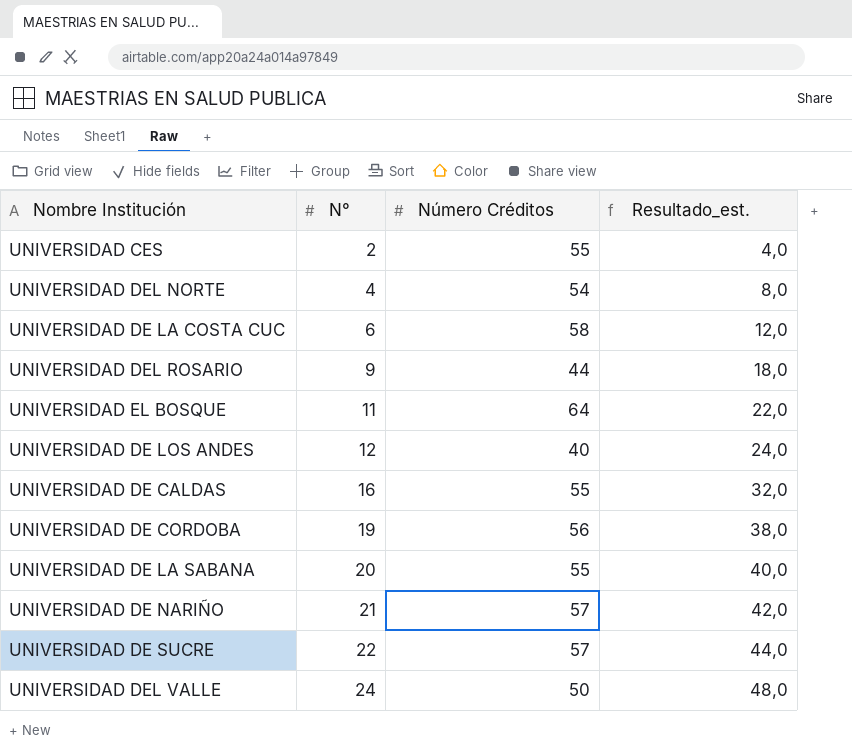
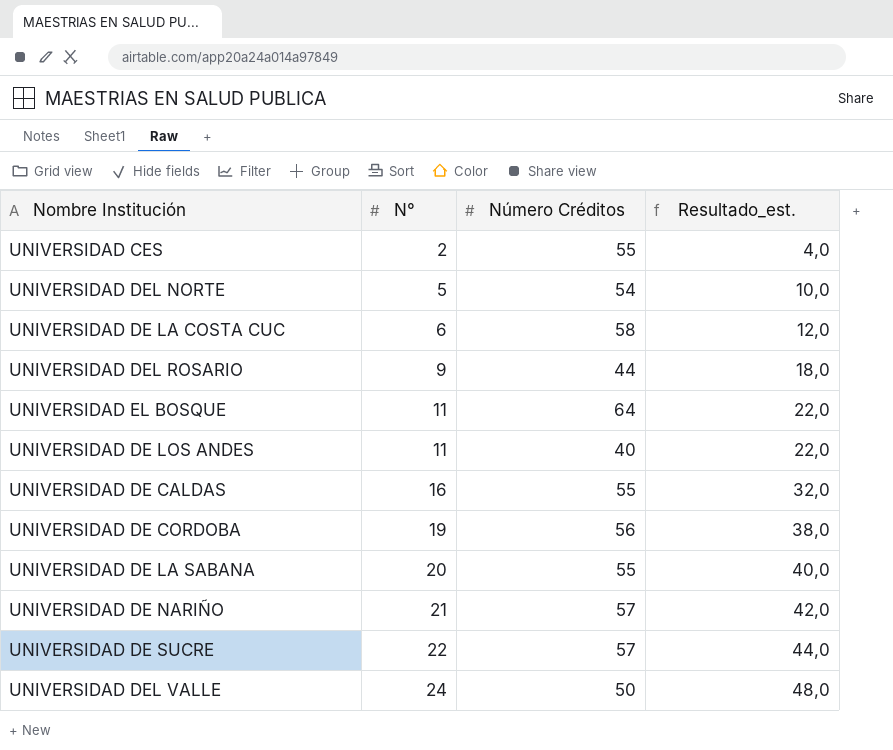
UNIVERSIDAD DEL NORTE | N°: 4 -> 5
UNIVERSIDAD DEL NORTE | Resultado_est.: 8,0 -> 10,0
UNIVERSIDAD DE LOS ANDES | N°: 12 -> 11
UNIVERSIDAD DE LOS ANDES | Resultado_est.: 24,0 -> 22,0

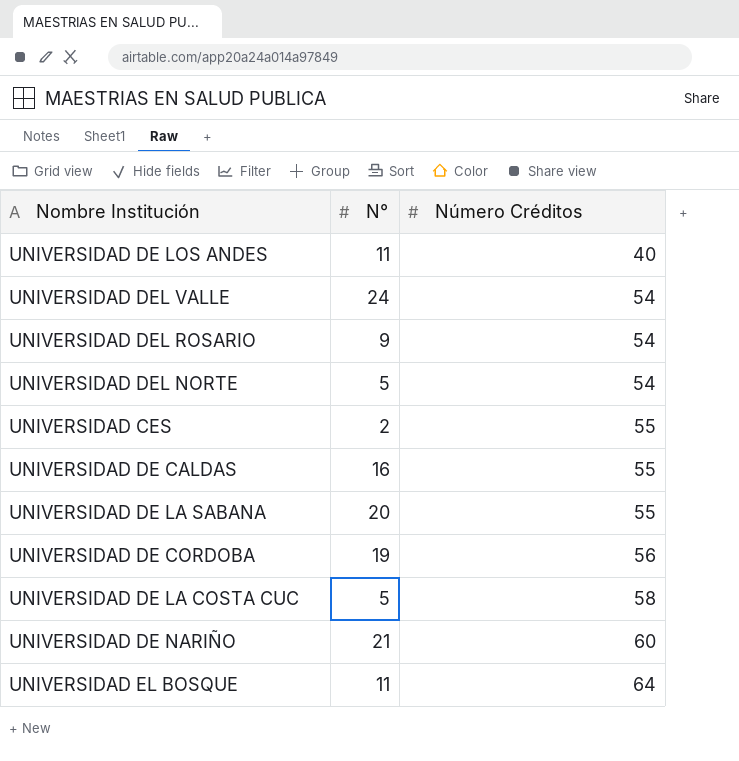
row order: N° ascending -> Número Créditos ascending
column Resultado_est. | formula: [N°] * 2 -> none
row UNIVERSIDAD DE SUCRE: 22 | 57 | 44,0 -> none
UNIVERSIDAD DEL VALLE | Número Créditos: 50 -> 54
UNIVERSIDAD DEL ROSARIO | Número Créditos: 44 -> 54
UNIVERSIDAD DE LA COSTA CUC | N°: 6 -> 5
UNIVERSIDAD DE NARIÑO | Número Créditos: 57 -> 60

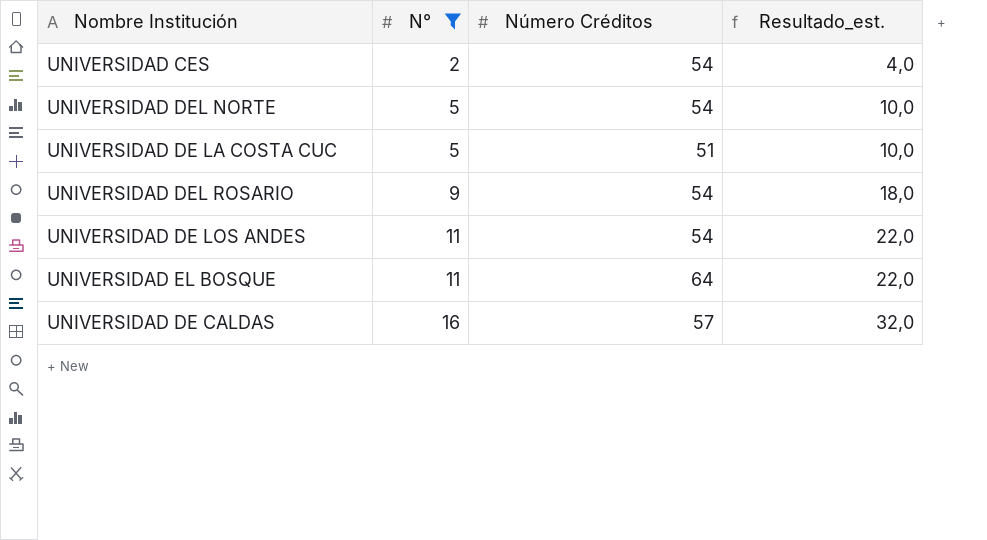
filter: none -> N° <= 16
row order: Número Créditos ascending -> N° ascending
column Resultado_est. | formula: none -> [N°] * 2
UNIVERSIDAD CES | Número Créditos: 55 -> 54
UNIVERSIDAD DE LA COSTA CUC | Número Créditos: 58 -> 51
UNIVERSIDAD DE LOS ANDES | Número Créditos: 40 -> 54
UNIVERSIDAD DE CALDAS | Número Créditos: 55 -> 57

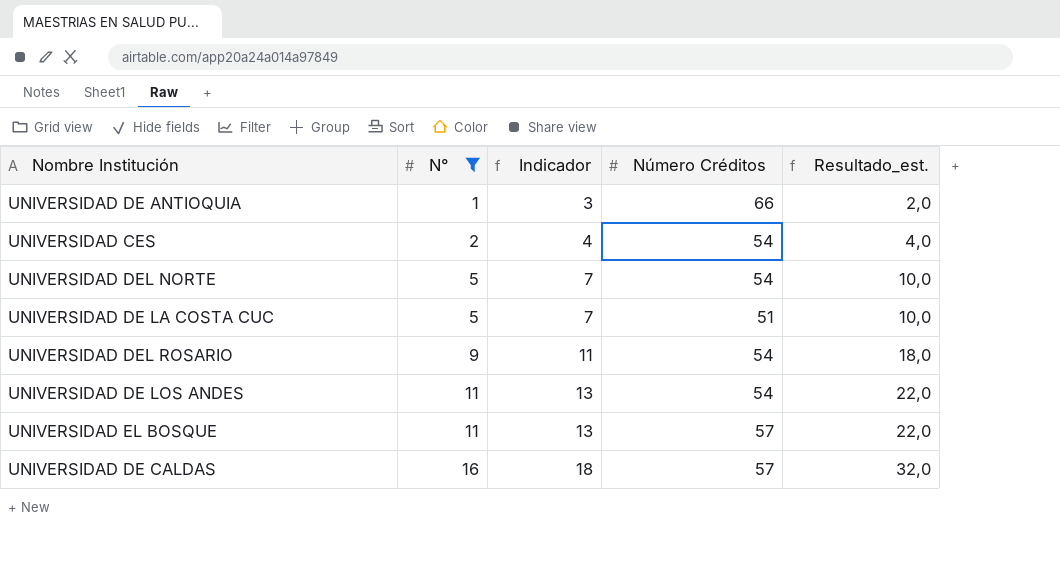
column Indicador | formula: none -> [N°] + 2
row UNIVERSIDAD DE ANTIOQUIA: none -> 1 | 3 | 66 | 2,0
UNIVERSIDAD EL BOSQUE | Número Créditos: 64 -> 57

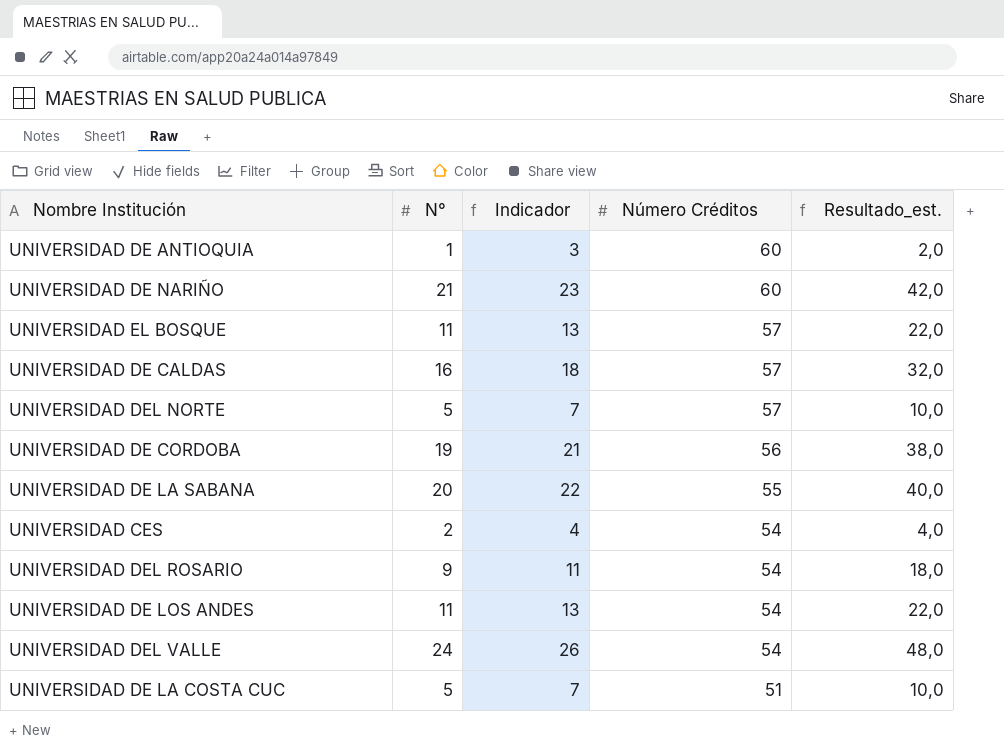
filter: N° <= 16 -> none
row order: N° ascending -> Número Créditos descending
UNIVERSIDAD DE ANTIOQUIA | Número Créditos: 66 -> 60
UNIVERSIDAD DEL NORTE | Número Créditos: 54 -> 57

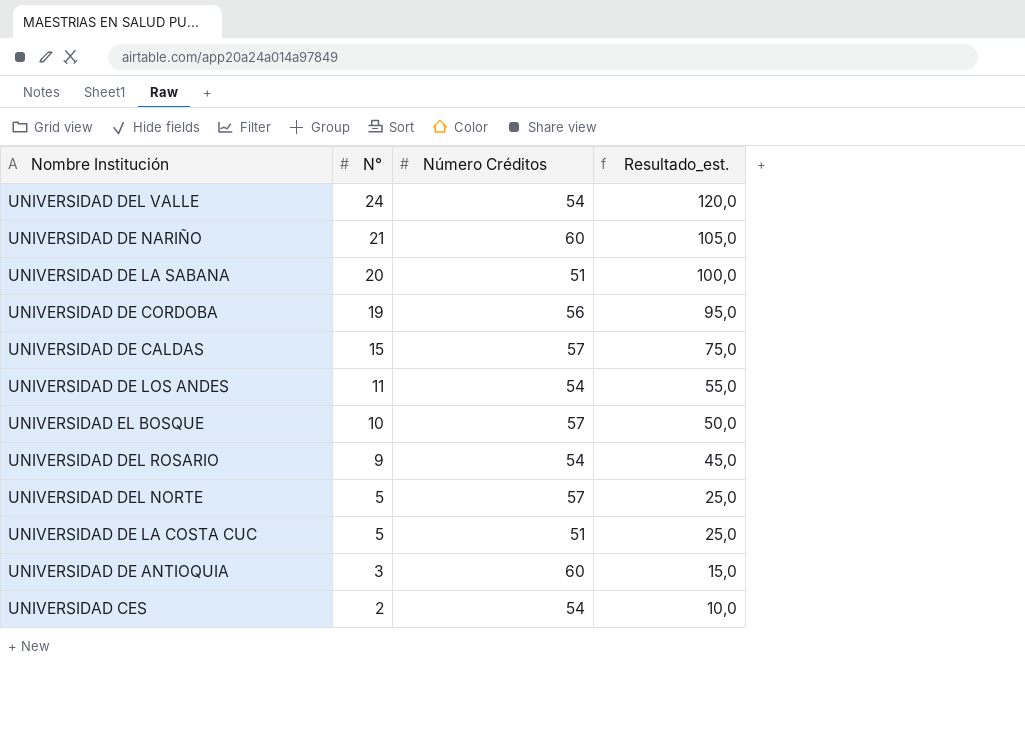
row order: Número Créditos descending -> N° descending
column Indicador | formula: [N°] + 2 -> none
column Resultado_est. | formula: [N°] * 2 -> [N°] * 5
UNIVERSIDAD DE LA SABANA | Número Créditos: 55 -> 51
UNIVERSIDAD DE CALDAS | N°: 16 -> 15
UNIVERSIDAD EL BOSQUE | N°: 11 -> 10
UNIVERSIDAD DE ANTIOQUIA | N°: 1 -> 3

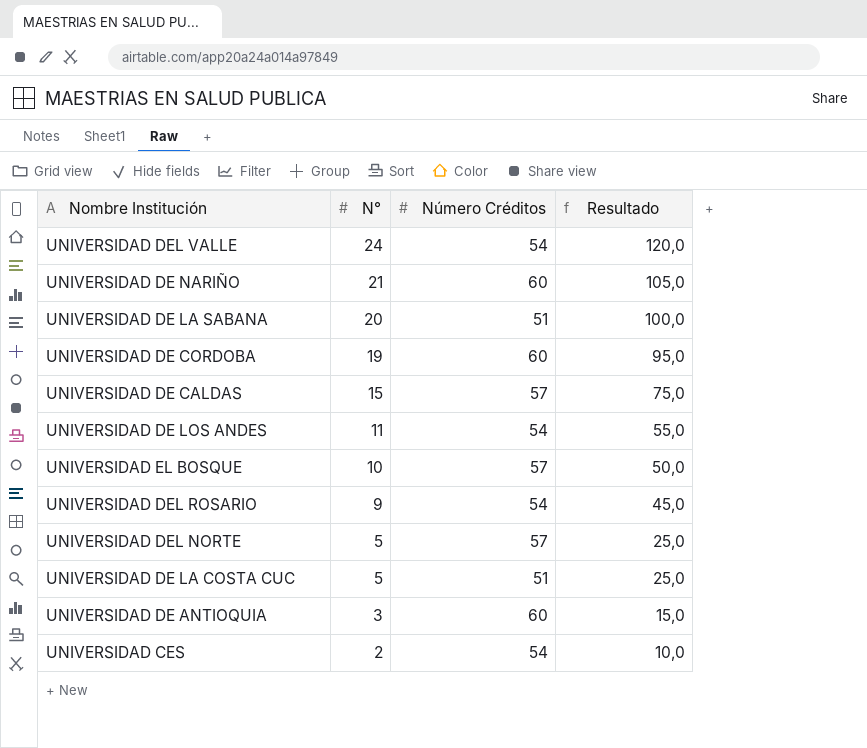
column name: Resultado_est. -> Resultado
UNIVERSIDAD DE CORDOBA | Número Créditos: 56 -> 60

